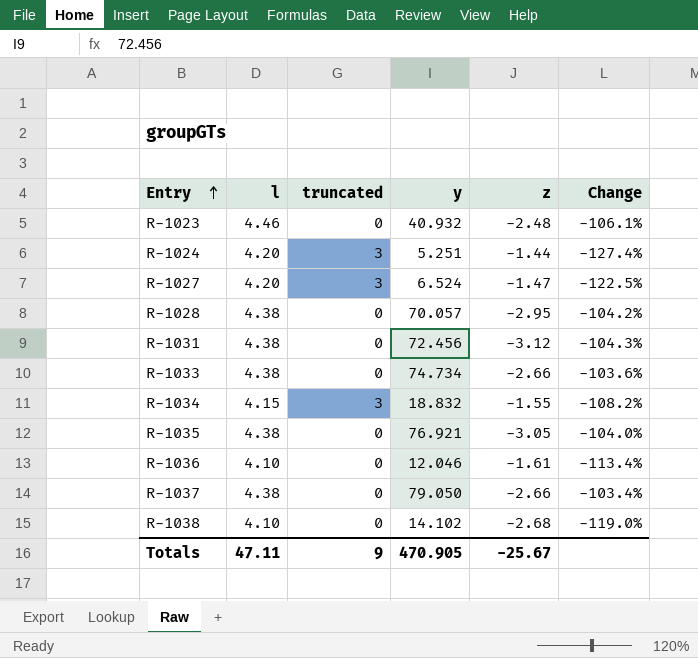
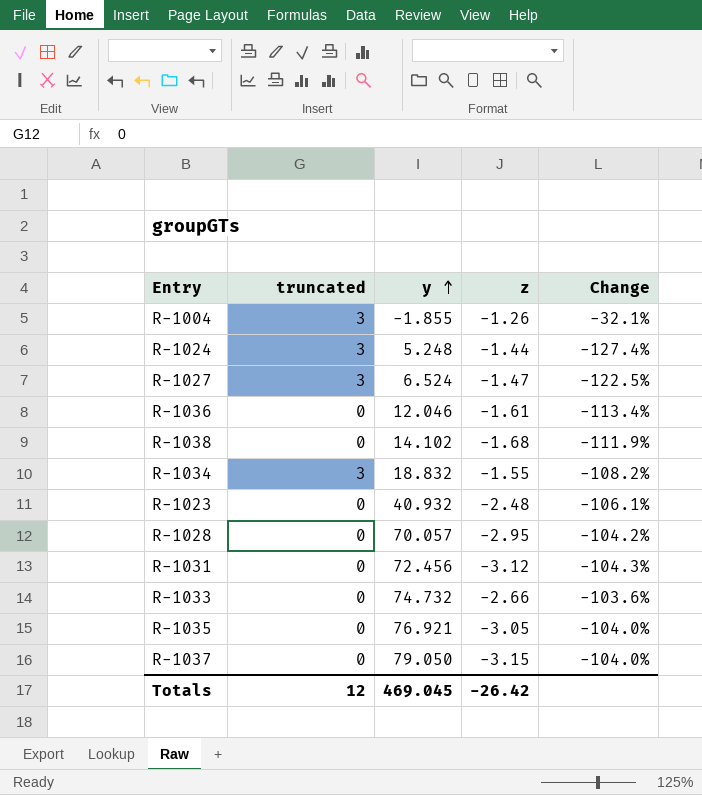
row order: Entry ascending -> y ascending
column l | position: 2 -> none
row R-1004: none -> 3 | -1.855 | -1.26 | -32.1%
R-1024 | y: 5.251 -> 5.248
R-1038 | z: -2.68 -> -1.68
R-1038 | Change: -119.0% -> -111.9%
R-1033 | y: 74.734 -> 74.732
R-1037 | z: -2.66 -> -3.15
R-1037 | Change: -103.4% -> -104.0%
Totals | truncated: 9 -> 12
Totals | y: 470.905 -> 469.045
Totals | z: -25.67 -> -26.42

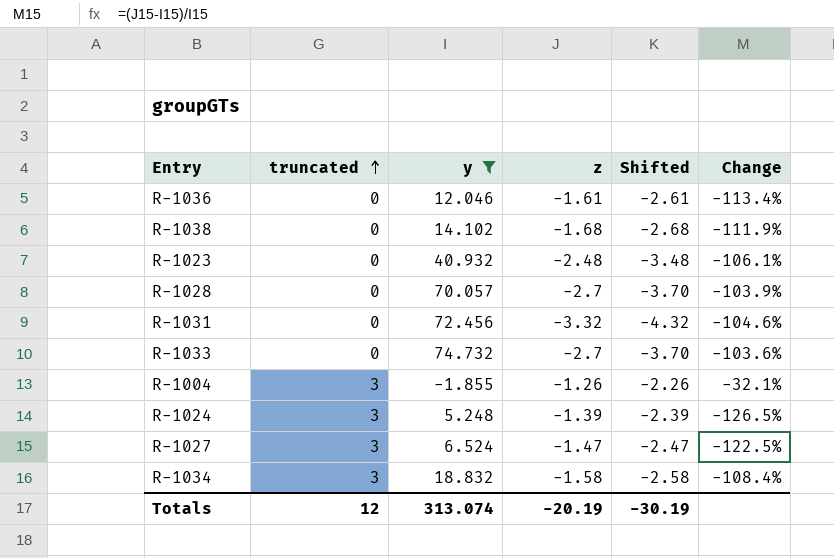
filter: none -> y <= 74.732
row order: y ascending -> truncated ascending
column Shifted | formula: none -> [z] - 1
R-1028 | z: -2.95 -> -2.7
R-1028 | Change: -104.2% -> -103.9%
R-1031 | z: -3.12 -> -3.32
R-1031 | Change: -104.3% -> -104.6%
R-1033 | z: -2.66 -> -2.7
R-1024 | z: -1.44 -> -1.39
R-1024 | Change: -127.4% -> -126.5%
R-1034 | z: -1.55 -> -1.58
R-1034 | Change: -108.2% -> -108.4%
Totals | y: 469.045 -> 313.074
Totals | z: -26.42 -> -20.19

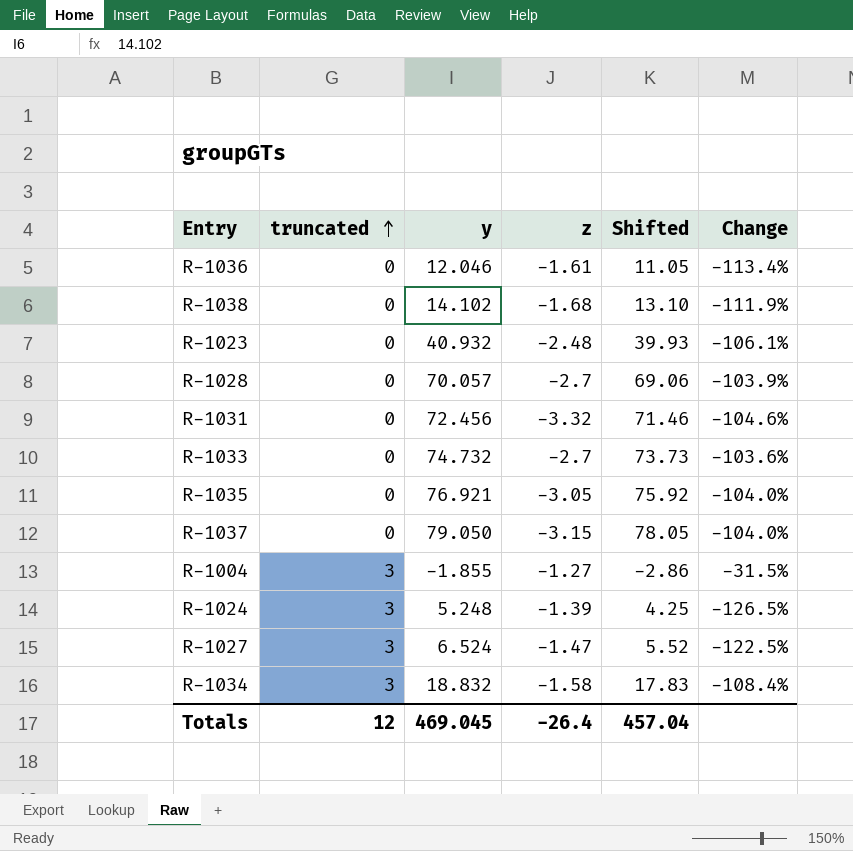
filter: y <= 74.732 -> none
column Shifted | formula: [z] - 1 -> [y] - 1
R-1004 | z: -1.26 -> -1.27
R-1004 | Change: -32.1% -> -31.5%
Totals | y: 313.074 -> 469.045
Totals | z: -20.19 -> -26.4
Totals | Shifted: -30.19 -> 457.04

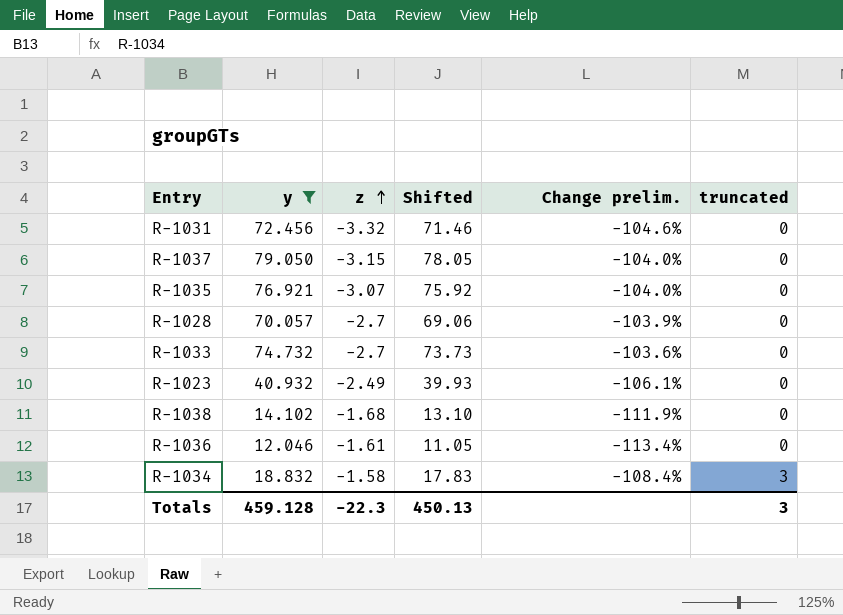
filter: none -> y >= 12.046
row order: truncated ascending -> z ascending
column name: Change -> Change prelim.
column truncated | position: 2 -> 6
R-1035 | z: -3.05 -> -3.07
R-1023 | z: -2.48 -> -2.49
Totals | y: 469.045 -> 459.128
Totals | z: -26.4 -> -22.3
Totals | Shifted: 457.04 -> 450.13
Totals | truncated: 12 -> 3

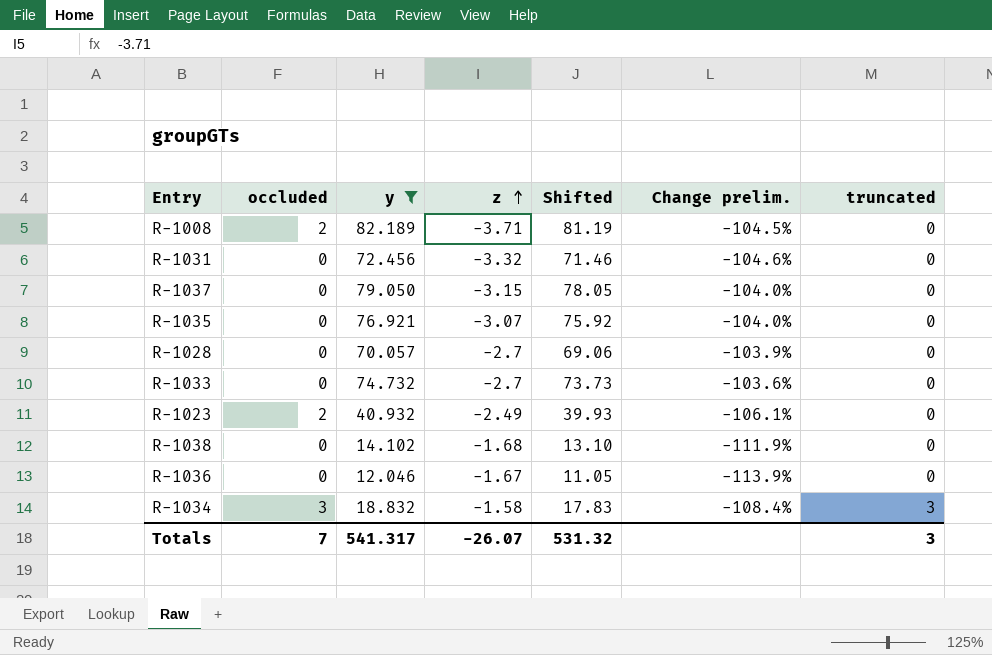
column occluded | position: none -> 2
row R-1008: none -> 2 | 82.189 | -3.71 | 81.19 | -104.5% | 0
R-1036 | z: -1.61 -> -1.67
R-1036 | Change prelim.: -113.4% -> -113.9%
Totals | y: 459.128 -> 541.317
Totals | z: -22.3 -> -26.07
Totals | Shifted: 450.13 -> 531.32

